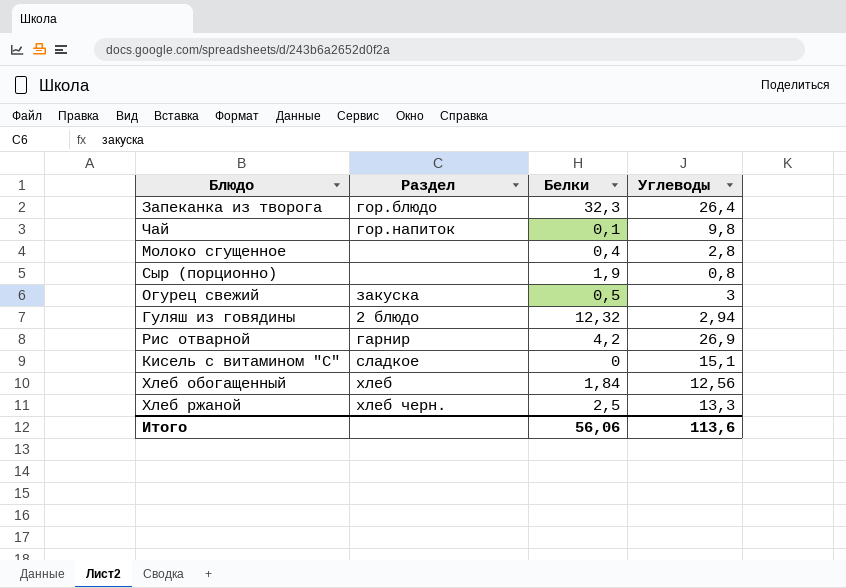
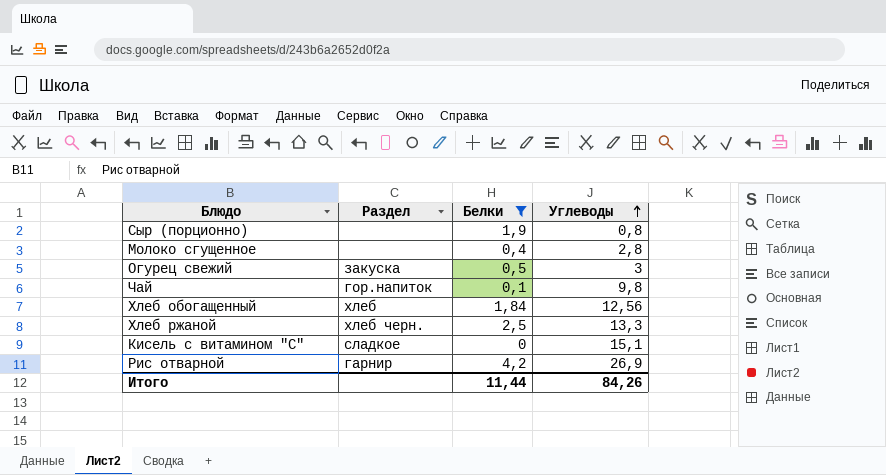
filter: none -> Белки <= 4,2
row order: none -> Углеводы ascending
Итого | Белки: 56,06 -> 11,44
Итого | Углеводы: 113,6 -> 84,26

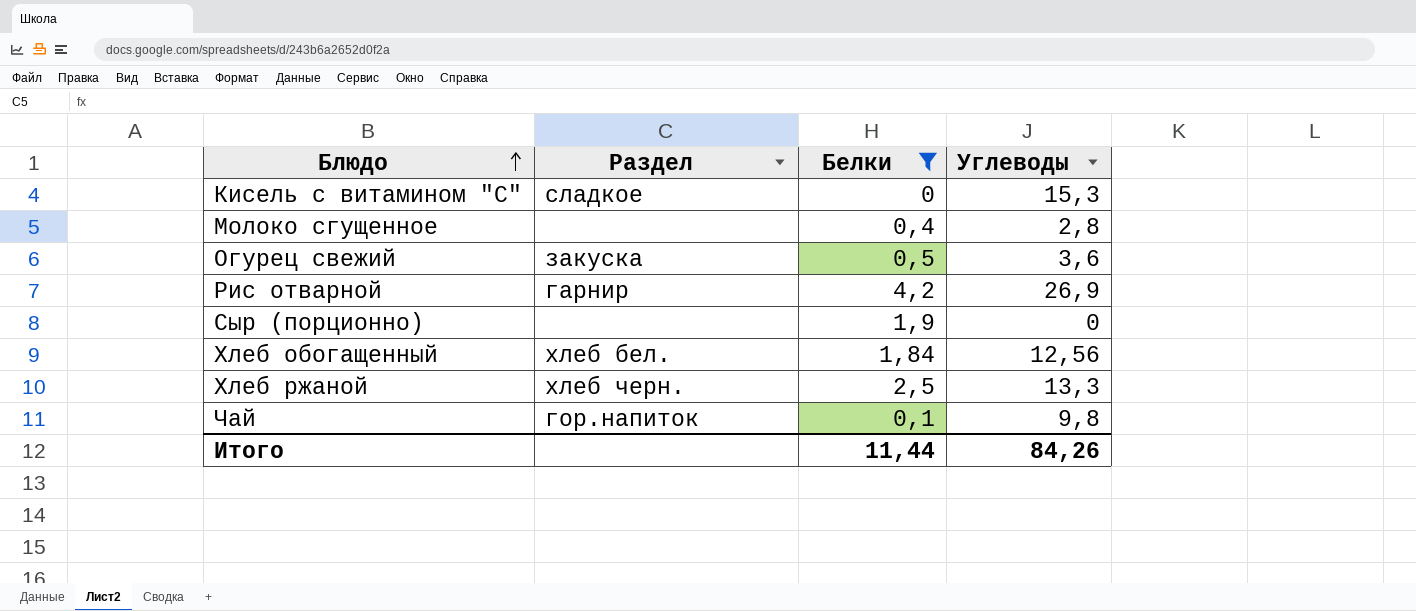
row order: Углеводы ascending -> Блюдо ascending
Кисель с витамином "С" | Углеводы: 15,1 -> 15,3
Огурец свежий | Углеводы: 3 -> 3,6
Сыр (порционно) | Углеводы: 0,8 -> 0
Хлеб обогащенный | Раздел: хлеб -> хлеб бел.

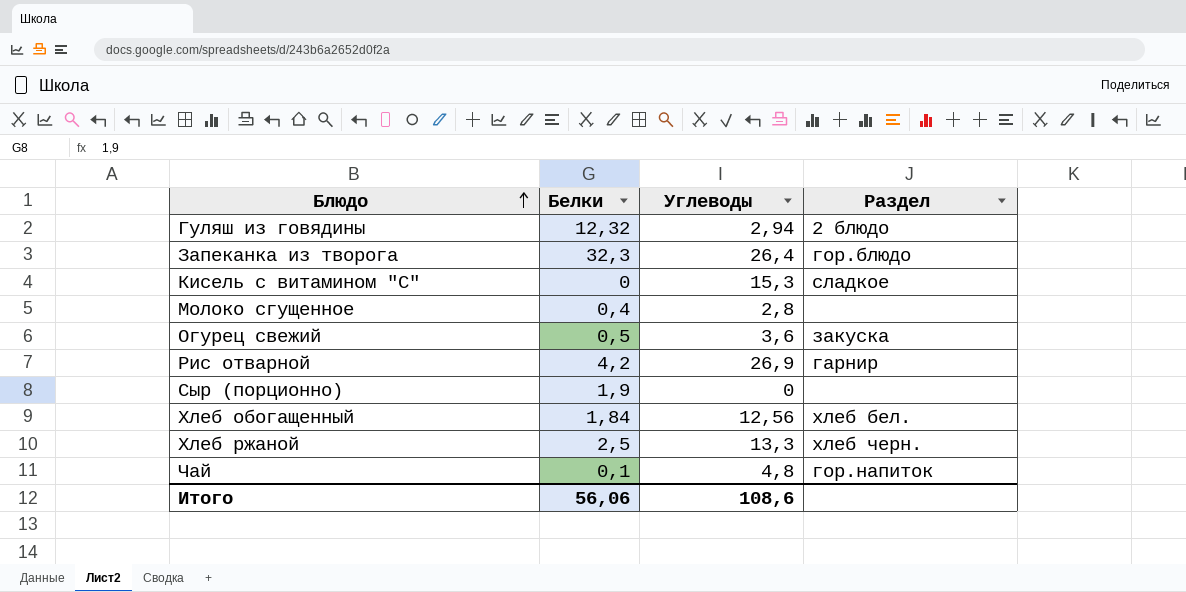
filter: Белки <= 4,2 -> none
column Раздел | position: 2 -> 4
Чай | Углеводы: 9,8 -> 4,8
Итого | Белки: 11,44 -> 56,06
Итого | Углеводы: 84,26 -> 108,6

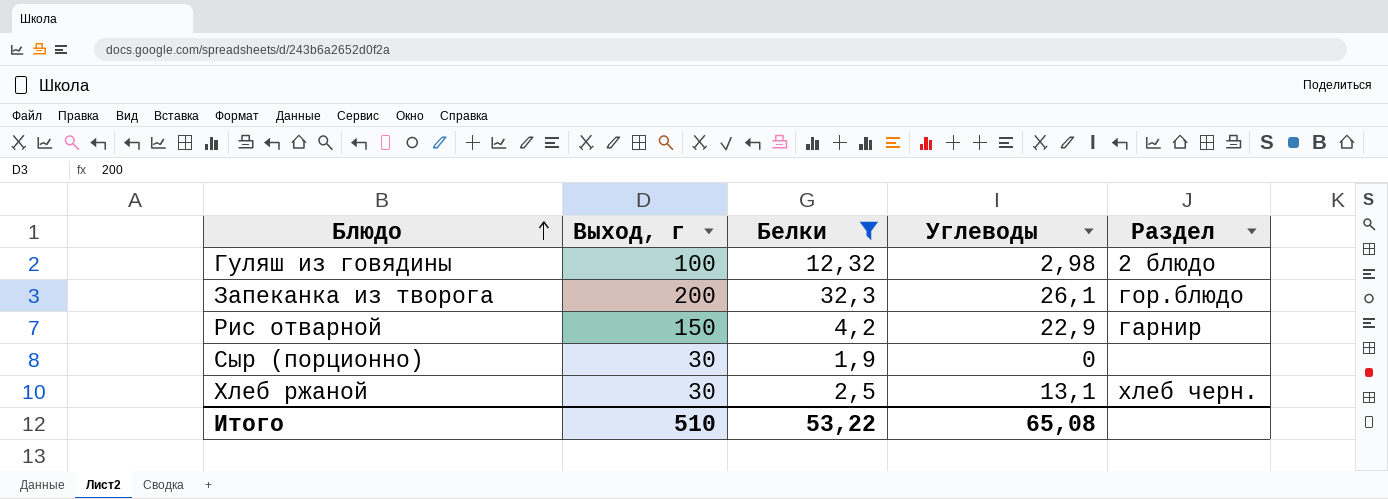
filter: none -> Белки >= 1,9
column Выход, г | position: none -> 2
Гуляш из говядины | Углеводы: 2,94 -> 2,98
Запеканка из творога | Углеводы: 26,4 -> 26,1
Рис отварной | Углеводы: 26,9 -> 22,9
Хлеб ржаной | Углеводы: 13,3 -> 13,1
Итого | Белки: 56,06 -> 53,22
Итого | Углеводы: 108,6 -> 65,08

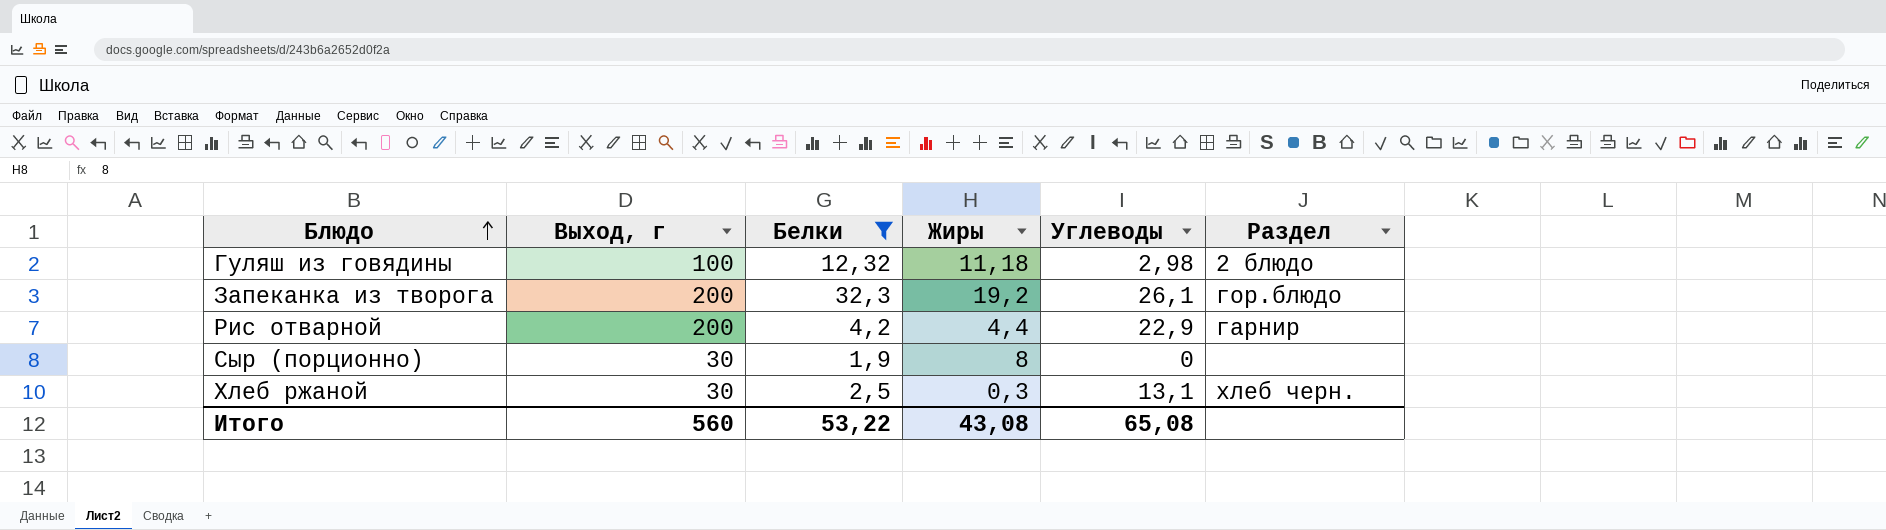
column Жиры | position: none -> 4
Рис отварной | Выход, г: 150 -> 200
Итого | Выход, г: 510 -> 560

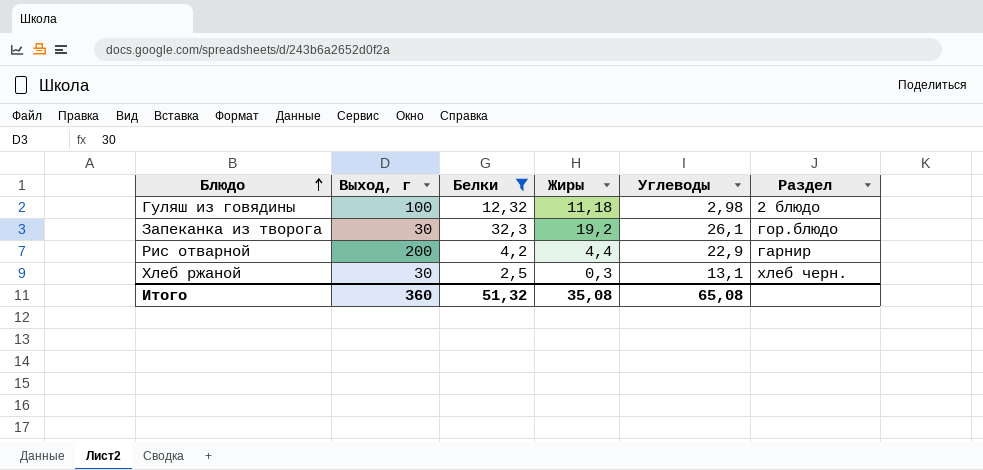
row Сыр (порционно): 30 | 1,9 | 8 | 0 | none -> none
Запеканка из творога | Выход, г: 200 -> 30
Итого | Выход, г: 560 -> 360
Итого | Белки: 53,22 -> 51,32
Итого | Жиры: 43,08 -> 35,08

